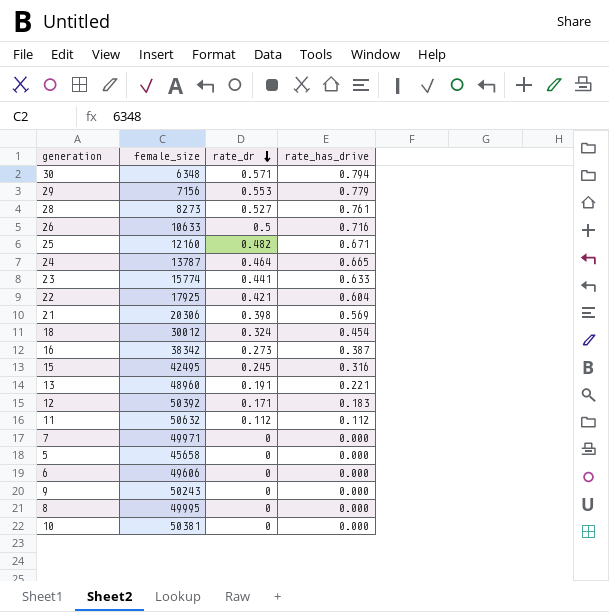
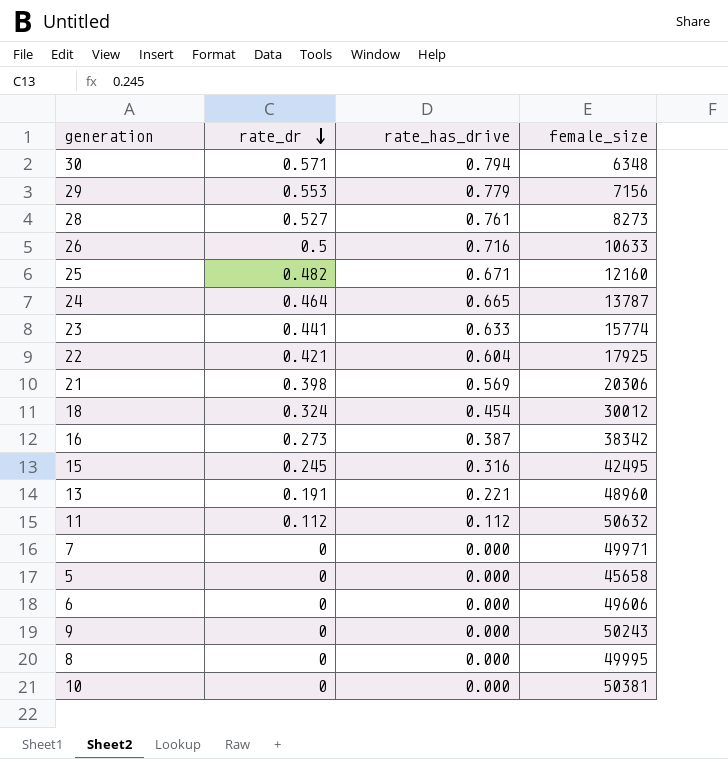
column female_size | position: 2 -> 4
row 12: 50392 | 0.171 | 0.183 -> none

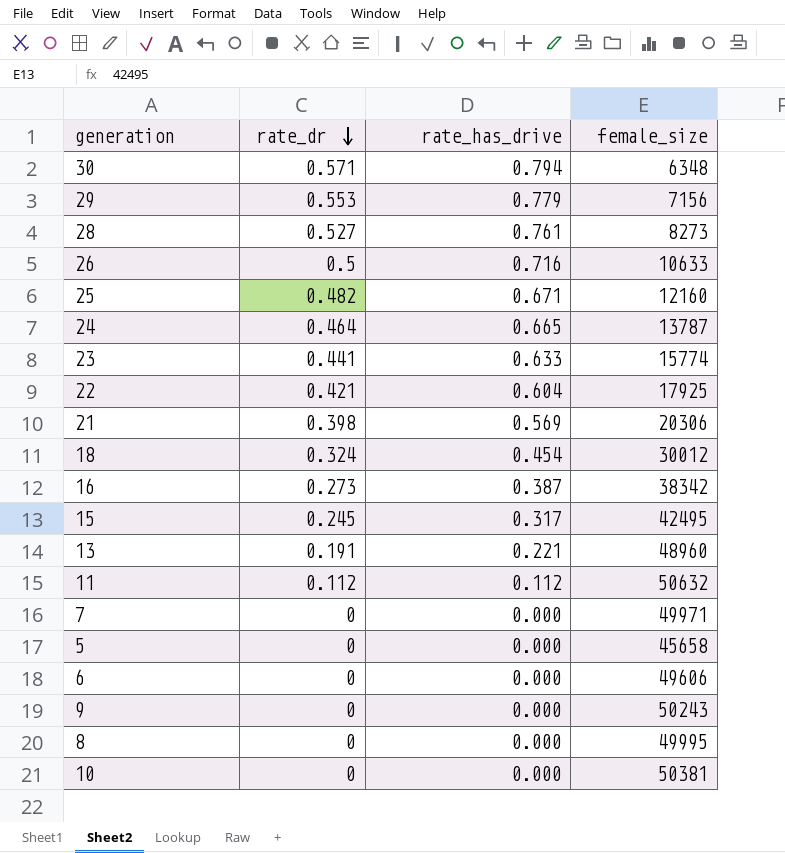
15 | rate_has_drive: 0.316 -> 0.317

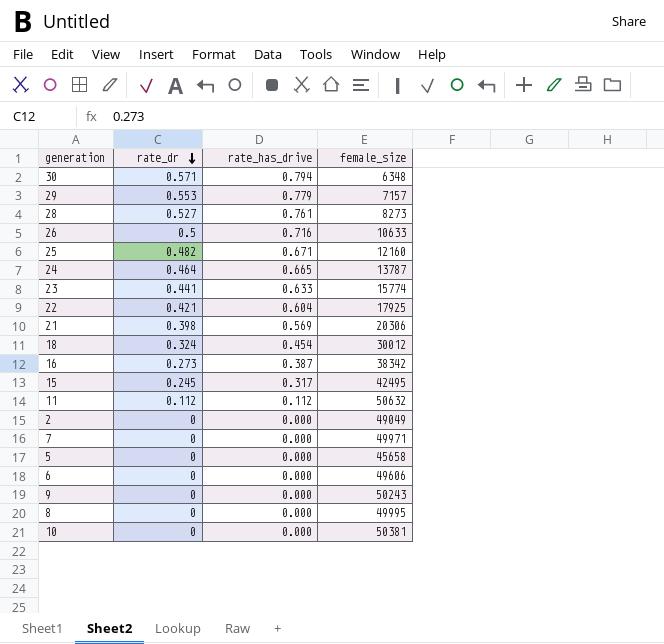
row 13: 0.191 | 0.221 | 48960 -> none
29 | female_size: 7156 -> 7157
row 2: none -> 0 | 0.000 | 49049

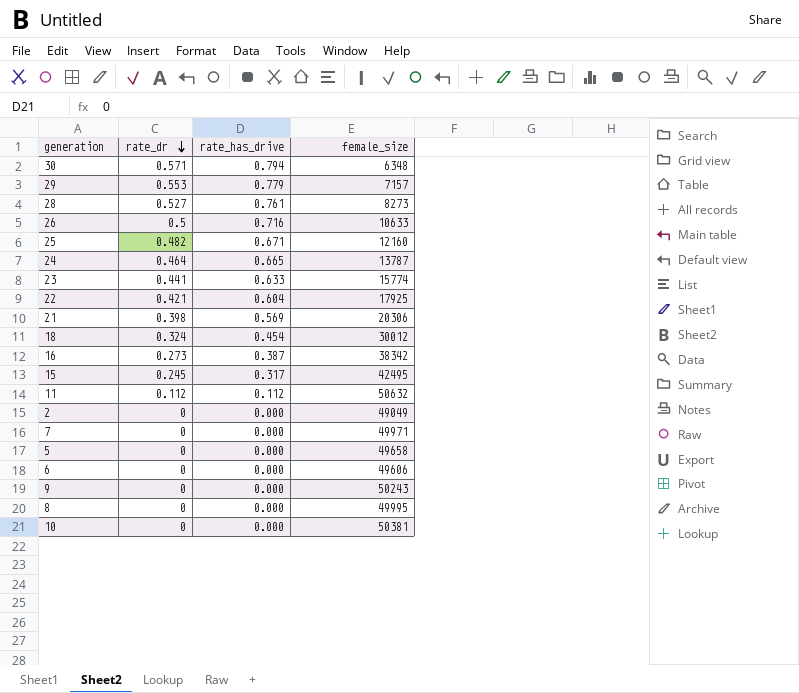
5 | female_size: 45658 -> 49658

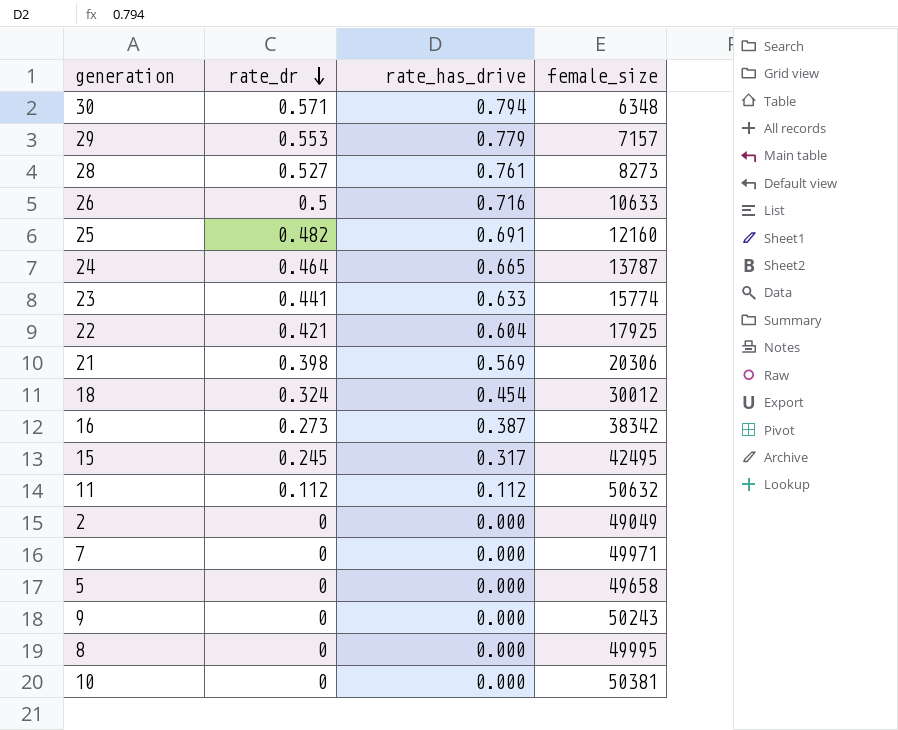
row 6: 0 | 0.000 | 49606 -> none
25 | rate_has_drive: 0.671 -> 0.691

